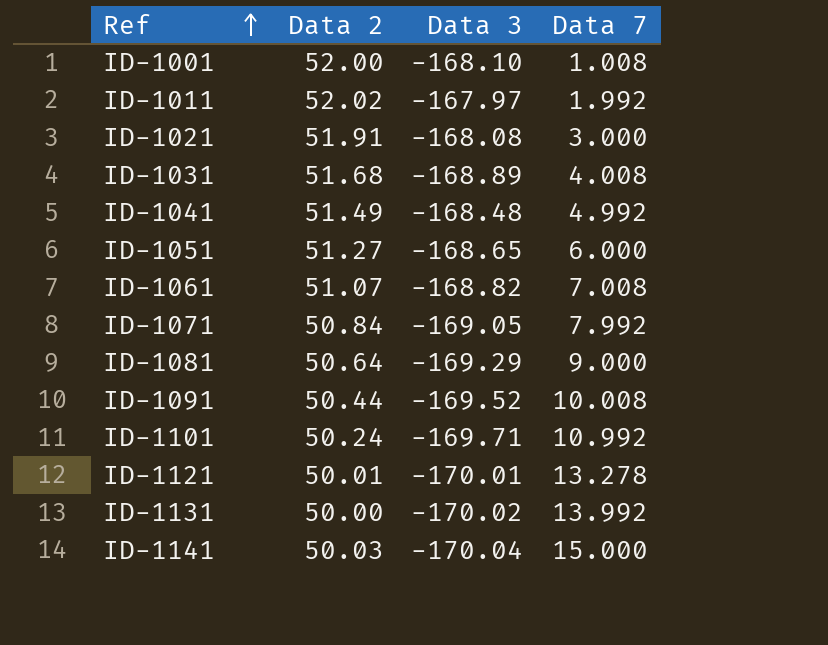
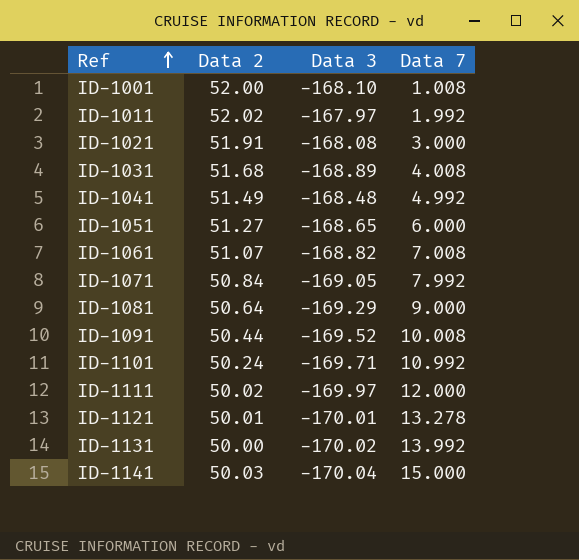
row ID-1111: none -> 50.02 | -169.97 | 12.000

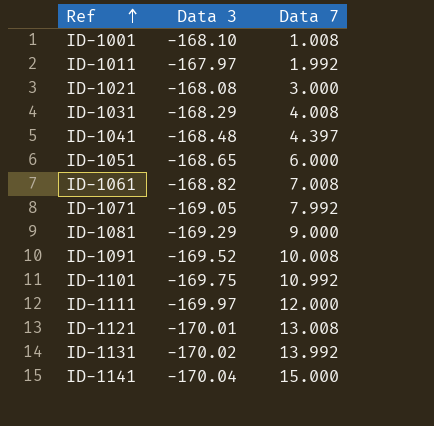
column Data 2 | position: 2 -> none
ID-1031 | Data 3: -168.89 -> -168.29
ID-1041 | Data 7: 4.992 -> 4.397
ID-1101 | Data 3: -169.71 -> -169.75
ID-1121 | Data 7: 13.278 -> 13.008

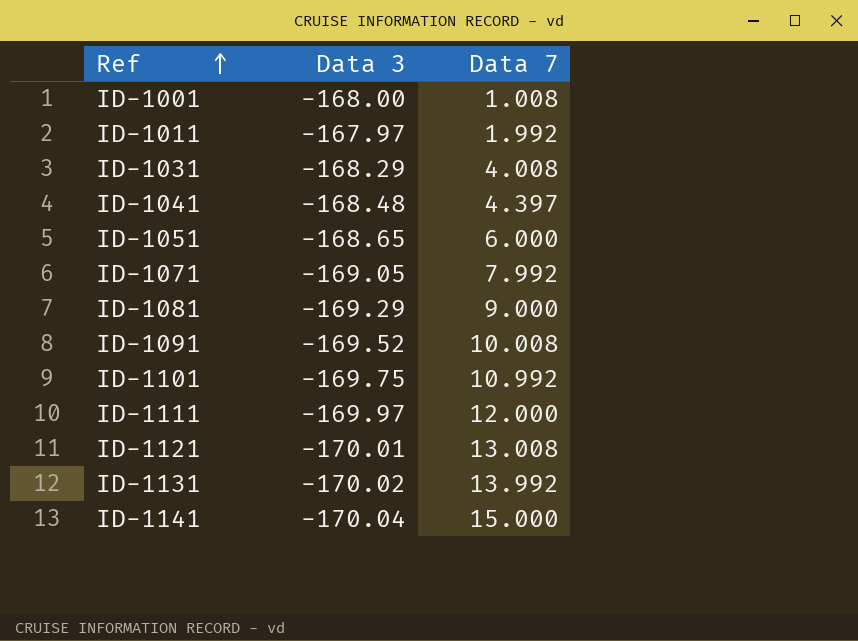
row ID-1021: -168.08 | 3.000 -> none
row ID-1061: -168.82 | 7.008 -> none
ID-1001 | Data 3: -168.10 -> -168.00

